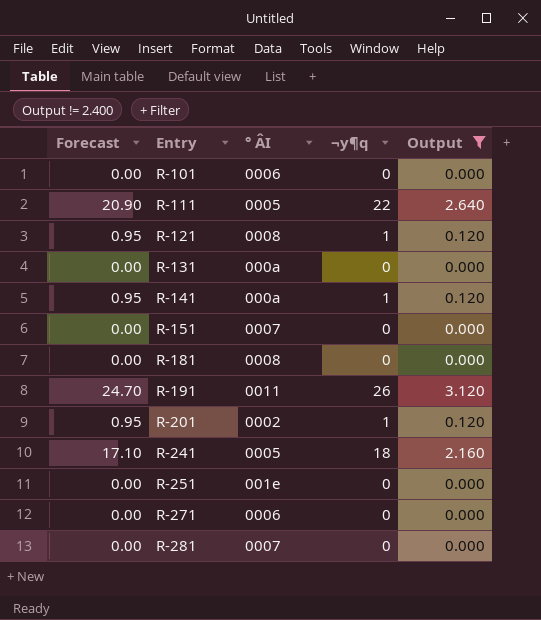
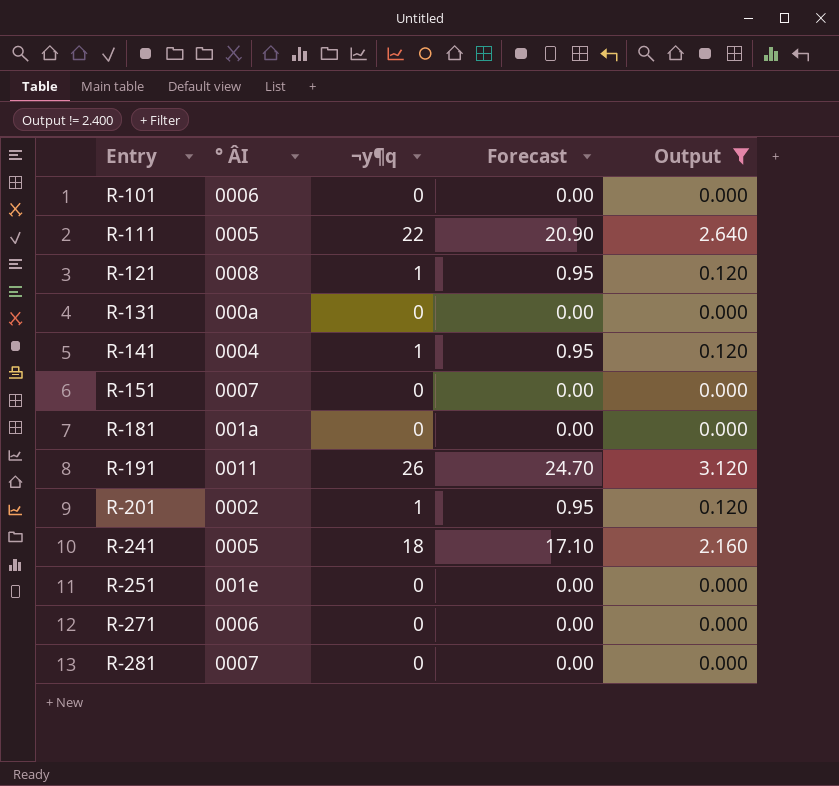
column Forecast | position: 1 -> 4
R-141 | ° ÂI: 000a -> 0004
R-181 | ° ÂI: 0008 -> 001a

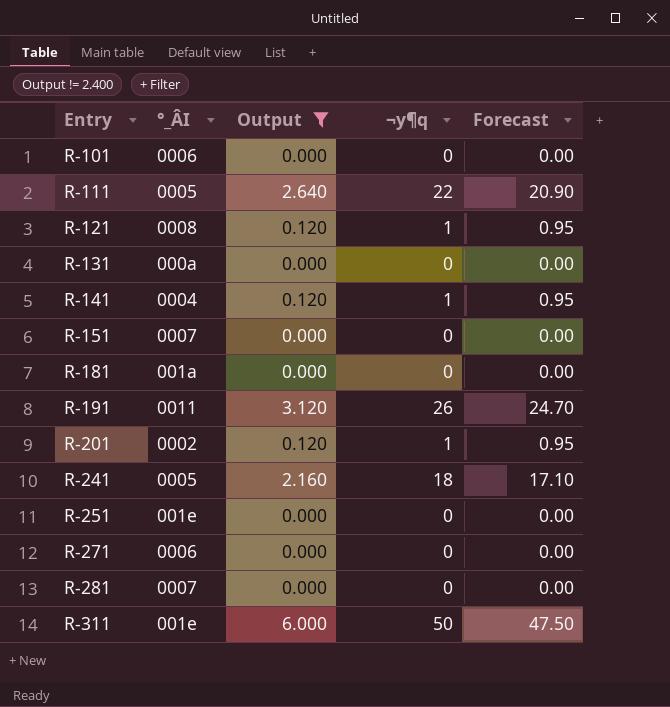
column name: ° ÂI -> °_ÂI
column Output | position: 5 -> 3
row R-311: none -> 001e | 6.000 | 50 | 47.50

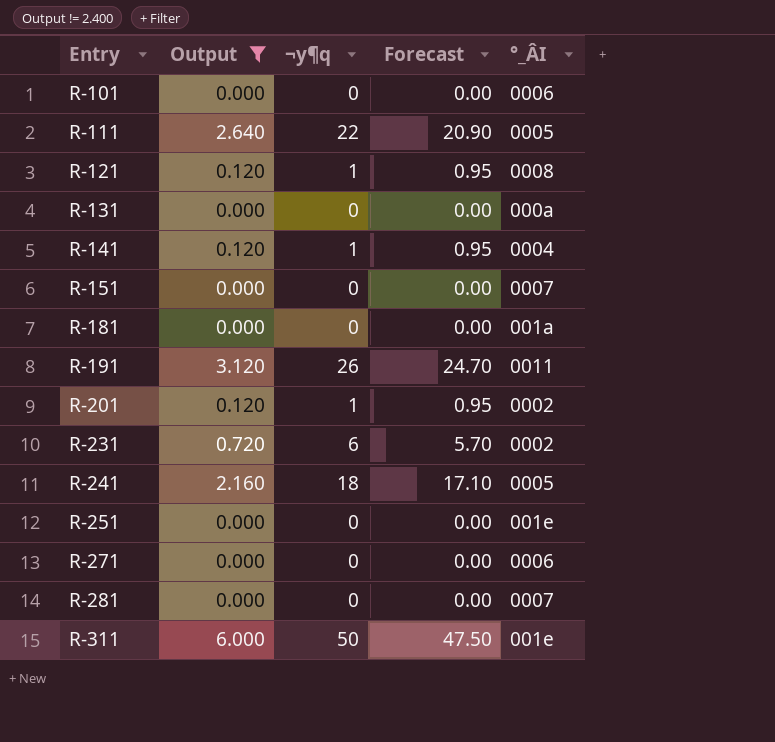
column °_ÂI | position: 2 -> 5
row R-231: none -> 0.720 | 6 | 5.70 | 0002

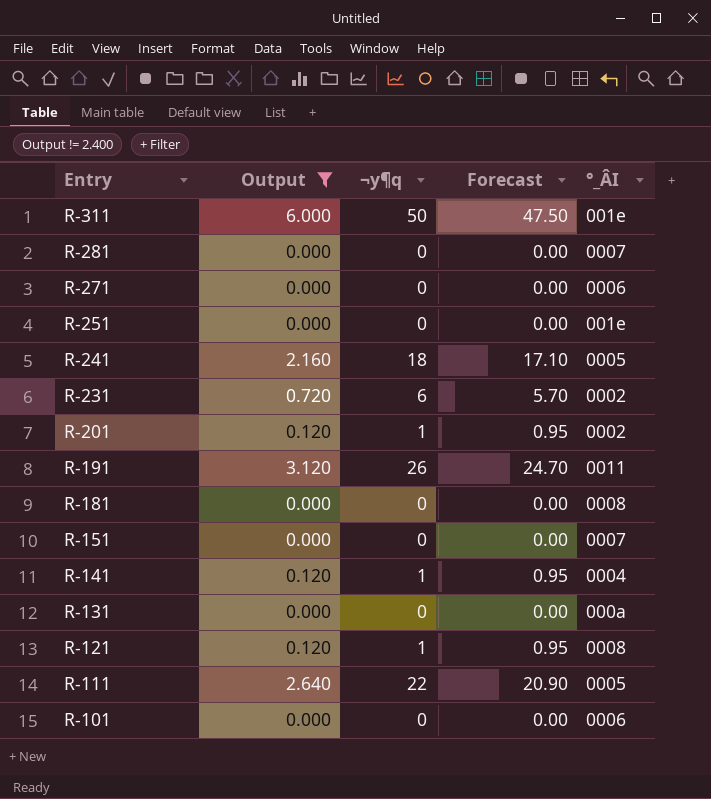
row order: Entry ascending -> Entry descending
R-181 | °_ÂI: 001a -> 0008

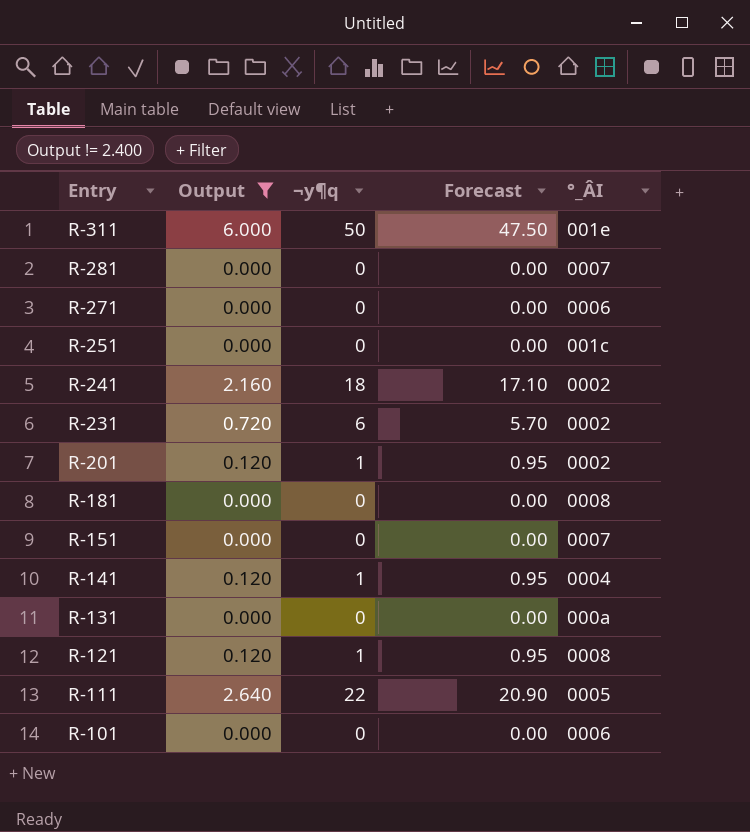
row R-191: 3.120 | 26 | 24.70 | 0011 -> none
R-251 | °_ÂI: 001e -> 001c
R-241 | °_ÂI: 0005 -> 0002

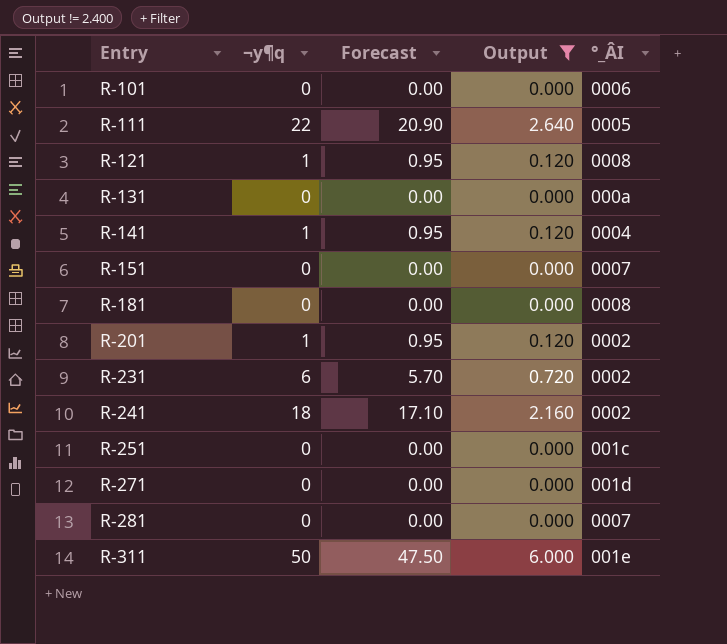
row order: Entry descending -> Entry ascending
column Output | position: 2 -> 4
R-271 | °_ÂI: 0006 -> 001d

